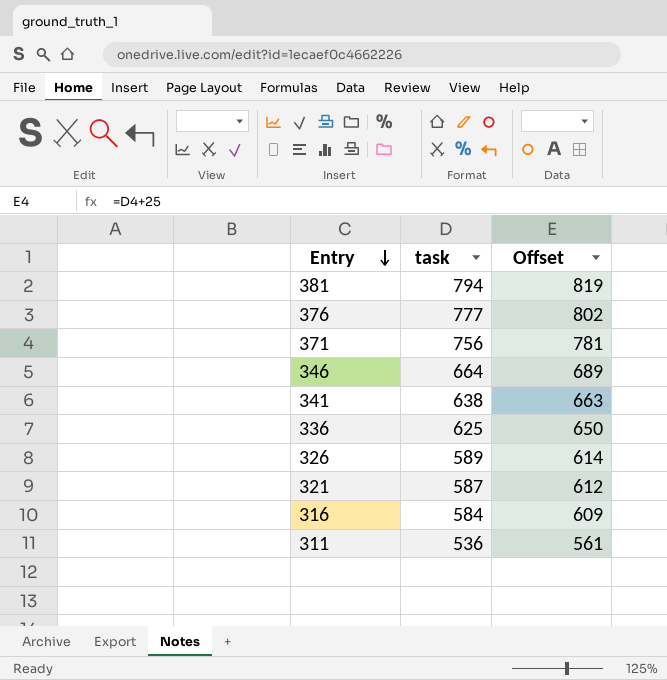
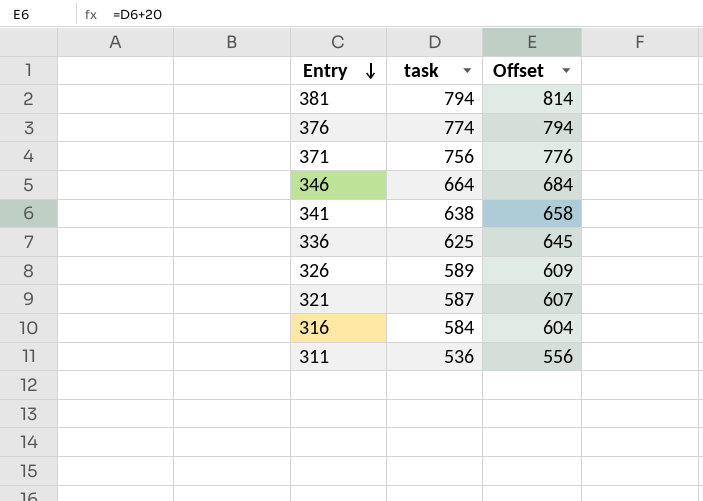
column Offset | formula: [task] + 25 -> [task] + 20
376 | task: 777 -> 774

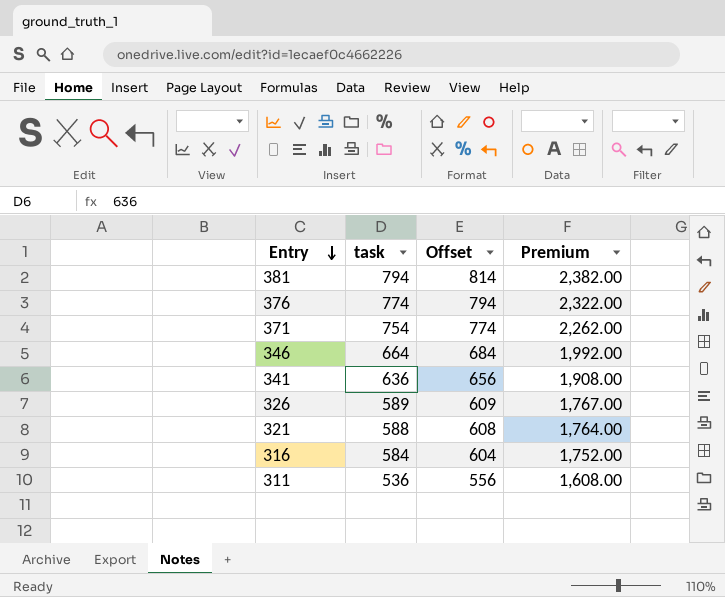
column Premium | formula: none -> [task] * 3
row 336: 625 | 645 -> none
371 | task: 756 -> 754
371 | Offset: 776 -> 774
341 | task: 638 -> 636
341 | Offset: 658 -> 656
321 | task: 587 -> 588
321 | Offset: 607 -> 608

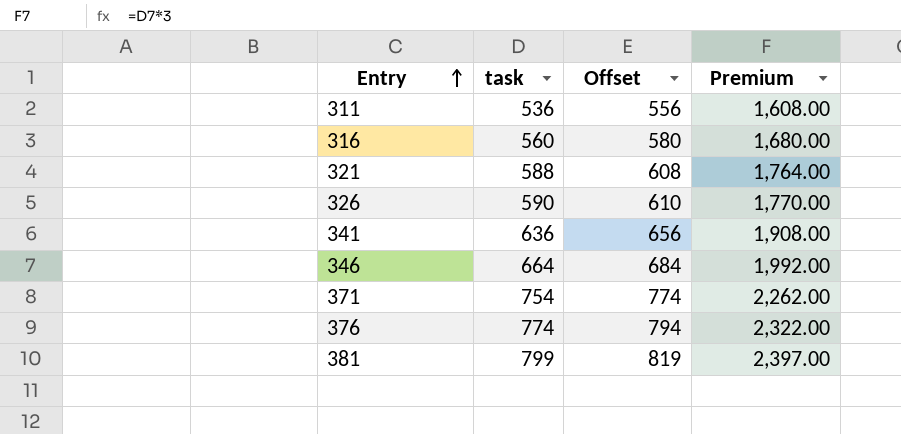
row order: Entry descending -> Entry ascending
316 | task: 584 -> 560
316 | Offset: 604 -> 580
316 | Premium: 1,752.00 -> 1,680.00
326 | task: 589 -> 590
326 | Offset: 609 -> 610
326 | Premium: 1,767.00 -> 1,770.00
381 | task: 794 -> 799
381 | Offset: 814 -> 819
381 | Premium: 2,382.00 -> 2,397.00

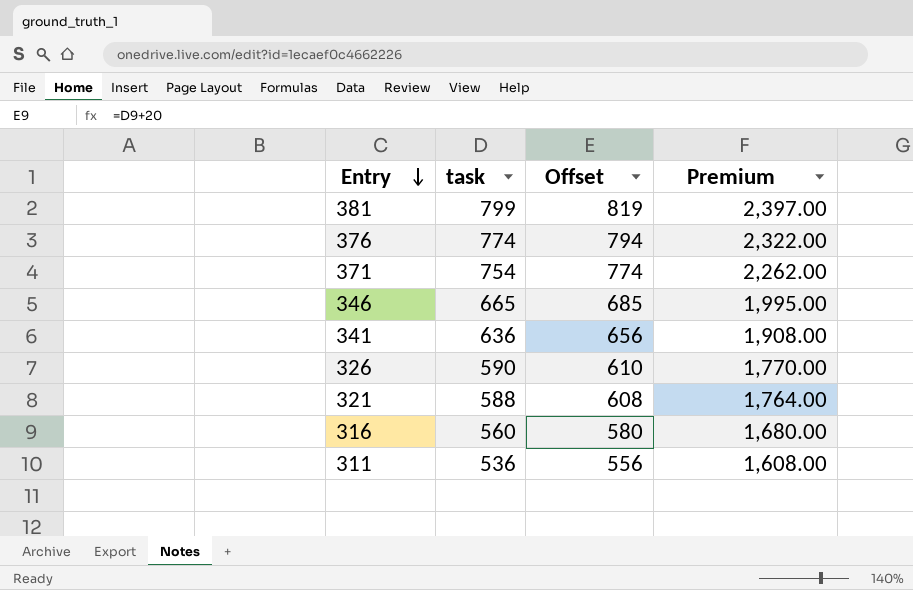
row order: Entry ascending -> Entry descending
346 | task: 664 -> 665
346 | Offset: 684 -> 685
346 | Premium: 1,992.00 -> 1,995.00

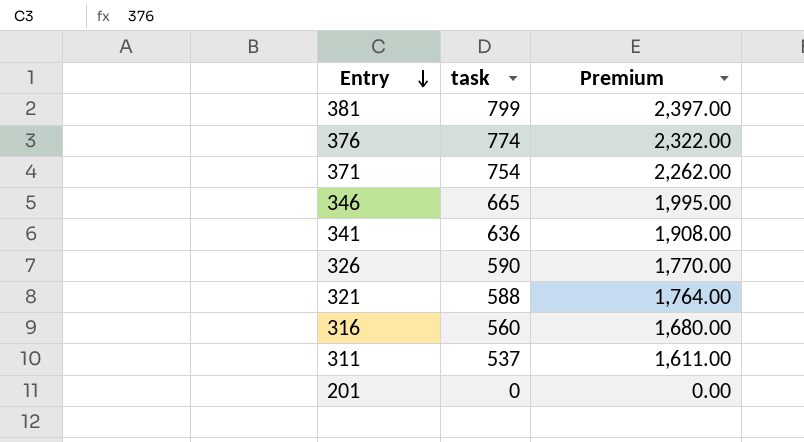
column Offset | formula: [task] + 20 -> none
311 | task: 536 -> 537
311 | Premium: 1,608.00 -> 1,611.00
row 201: none -> 0 | 0.00

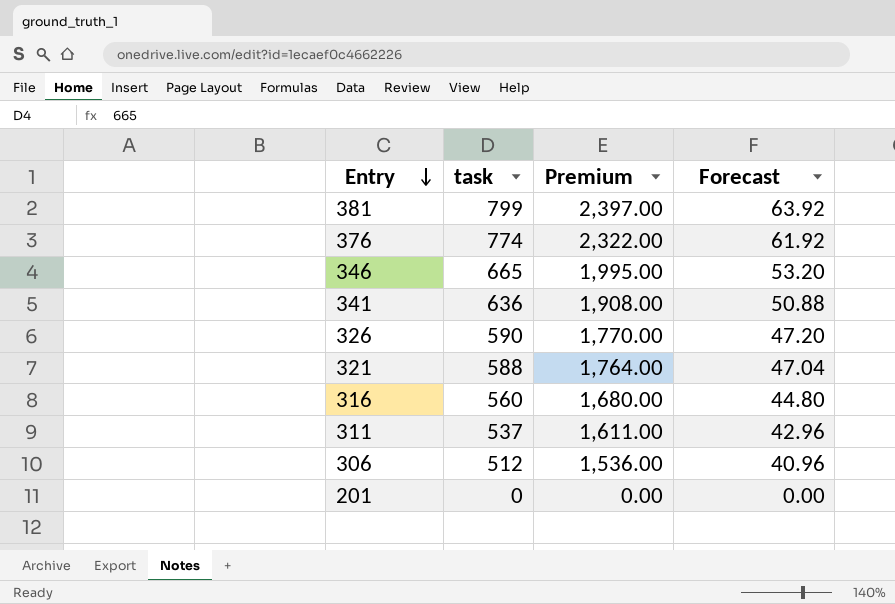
column Forecast | formula: none -> [task] * 0.08
row 371: 754 | 2,262.00 -> none
row 306: none -> 512 | 1,536.00 | 40.96

